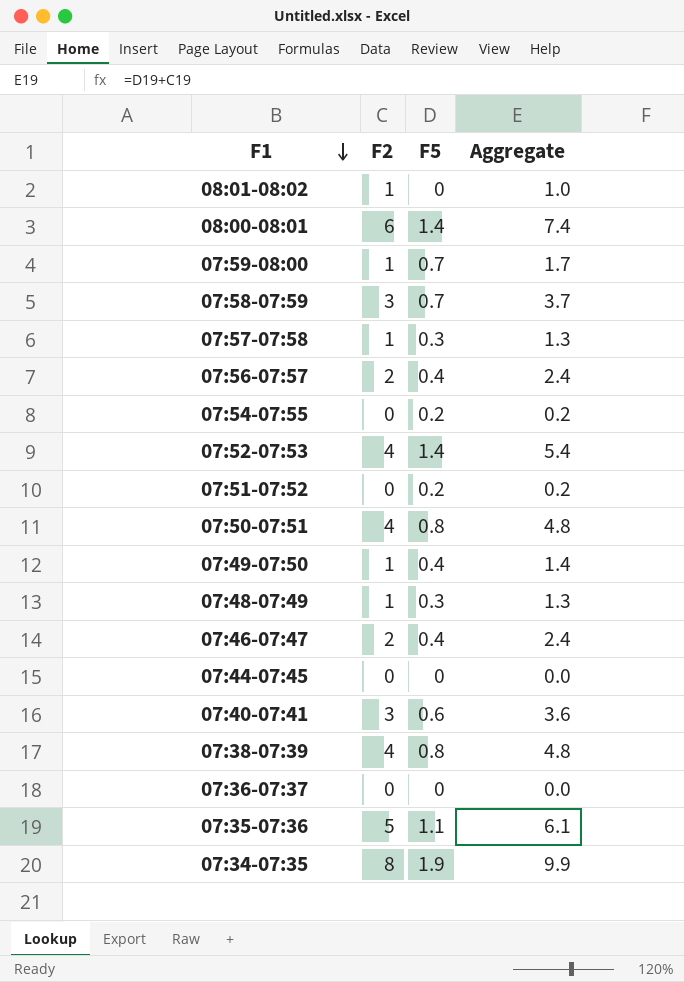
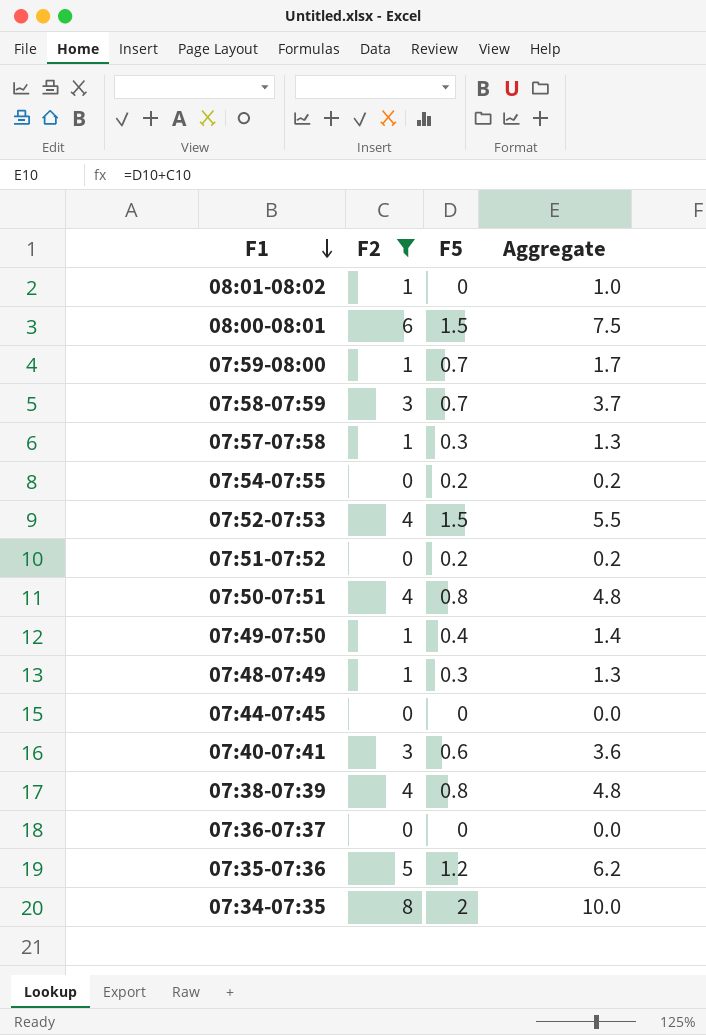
filter: none -> F2 != 2
08:00-08:01 | F5: 1.4 -> 1.5
08:00-08:01 | Aggregate: 7.4 -> 7.5
07:52-07:53 | F5: 1.4 -> 1.5
07:52-07:53 | Aggregate: 5.4 -> 5.5
07:35-07:36 | F5: 1.1 -> 1.2
07:35-07:36 | Aggregate: 6.1 -> 6.2
07:34-07:35 | F5: 1.9 -> 2
07:34-07:35 | Aggregate: 9.9 -> 10.0

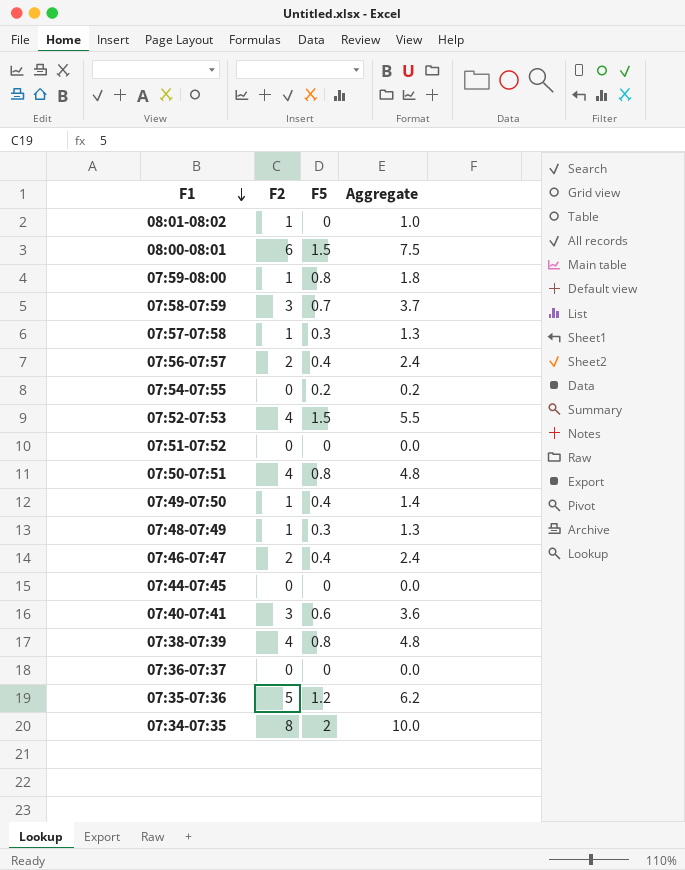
filter: F2 != 2 -> none
07:59-08:00 | F5: 0.7 -> 0.8
07:59-08:00 | Aggregate: 1.7 -> 1.8
07:51-07:52 | F5: 0.2 -> 0
07:51-07:52 | Aggregate: 0.2 -> 0.0

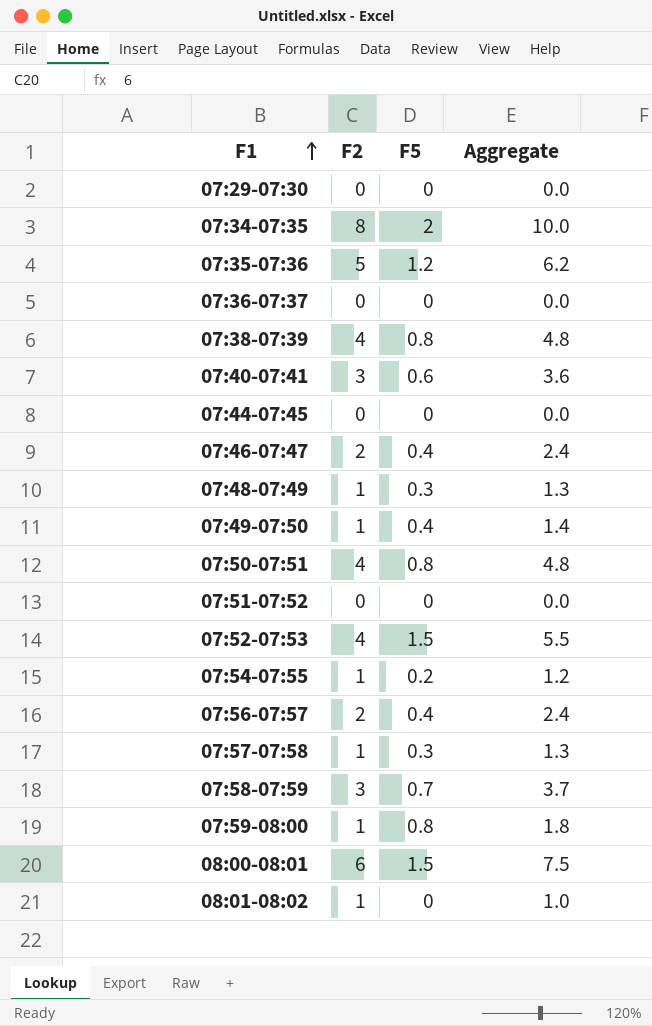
row order: F1 descending -> F1 ascending
row 07:29-07:30: none -> 0 | 0 | 0.0
07:54-07:55 | F2: 0 -> 1
07:54-07:55 | Aggregate: 0.2 -> 1.2

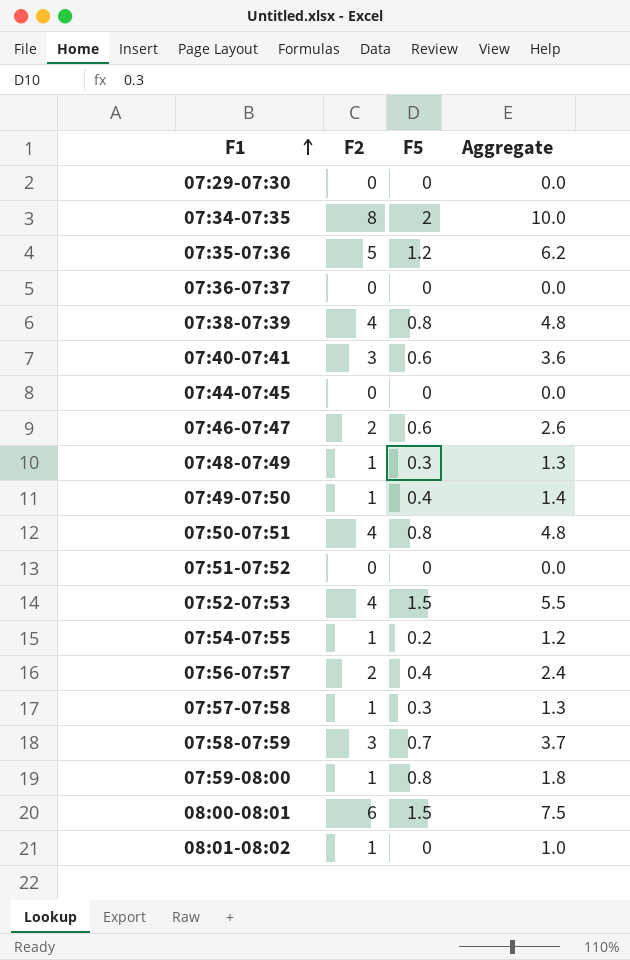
07:46-07:47 | F5: 0.4 -> 0.6
07:46-07:47 | Aggregate: 2.4 -> 2.6

